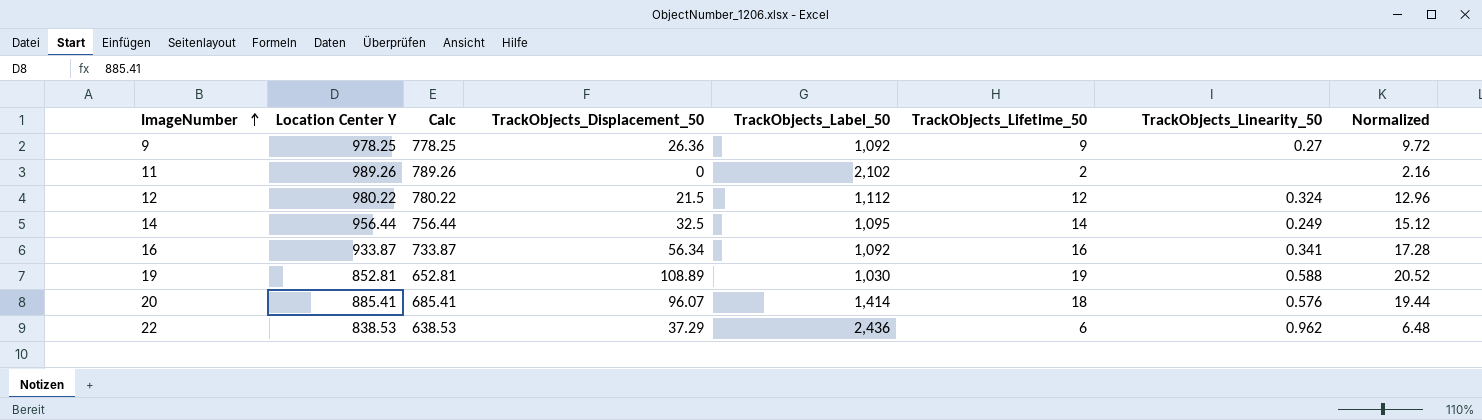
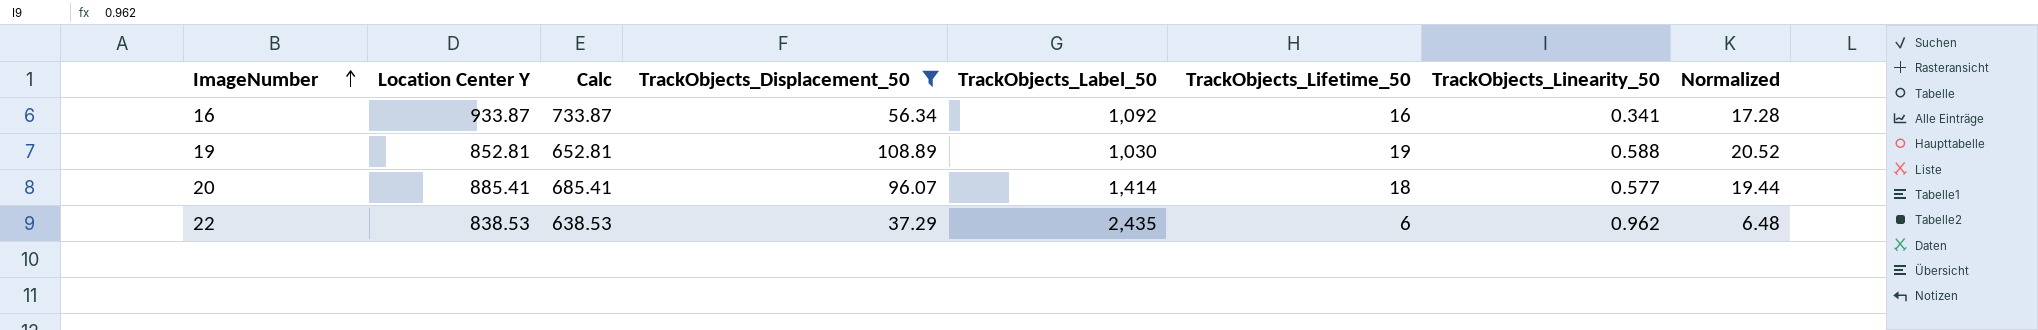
filter: none -> TrackObjects_Displacement_50 >= 37.29
20 | TrackObjects_Linearity_50: 0.576 -> 0.577
22 | TrackObjects_Label_50: 2,436 -> 2,435

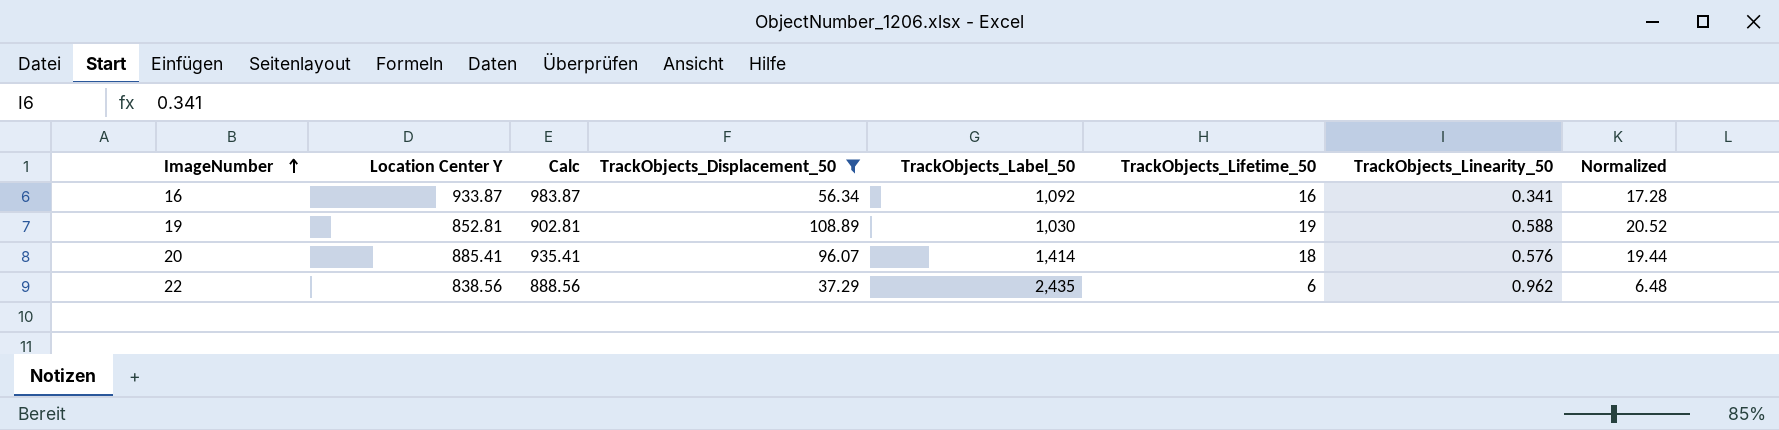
column Calc | formula: [Location Center Y] - 200 -> [Location Center Y] + 50
20 | TrackObjects_Linearity_50: 0.577 -> 0.576
22 | Location Center Y: 838.53 -> 838.56

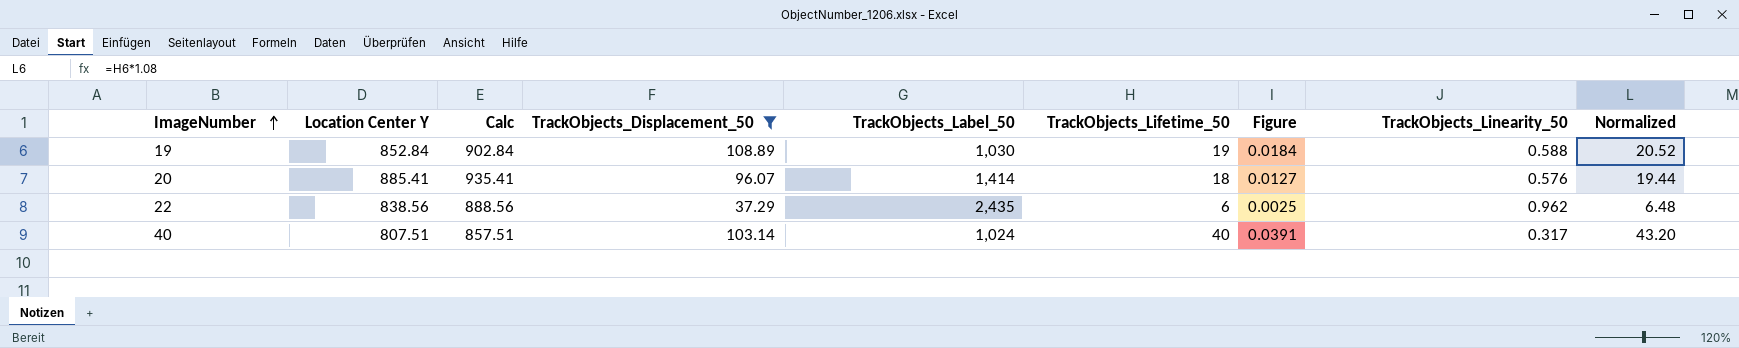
column Figure | formula: none -> [TrackObjects_Lifetime_50] / [TrackObjects_Label_50]
row 16: 933.87 | 983.87 | 56.34 | 1,092 | 16 | 0.341 | 17.28 -> none
19 | Location Center Y: 852.81 -> 852.84
19 | Calc: 902.81 -> 902.84
row 40: none -> 807.51 | 857.51 | 103.14 | 1,024 | 40 | 0.0391 | 0.317 | 43.20

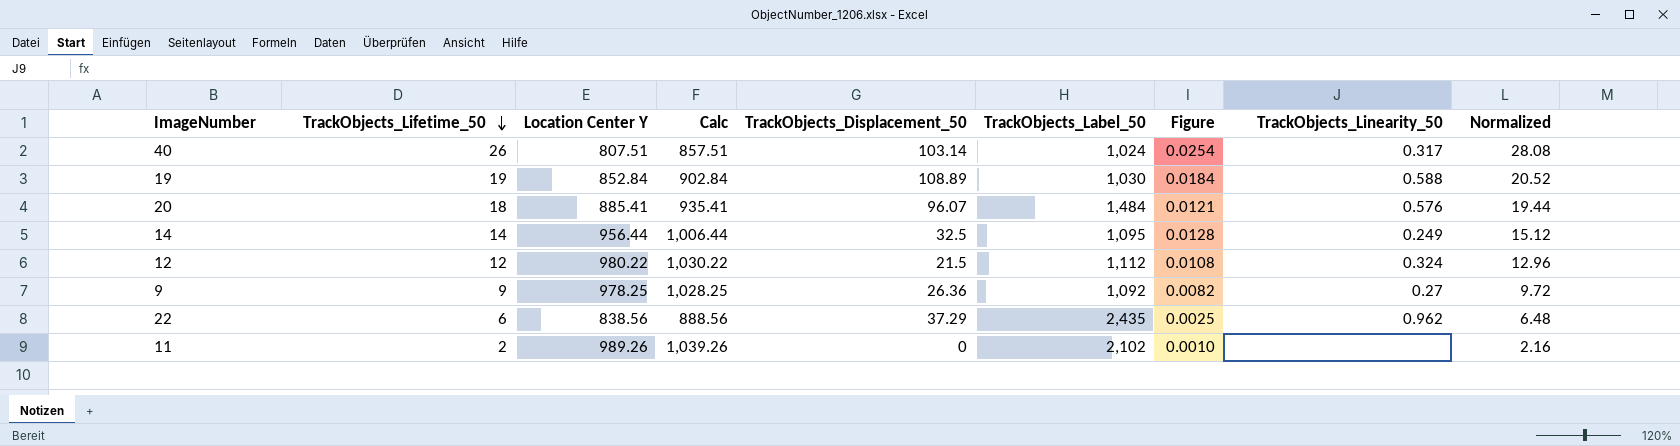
filter: TrackObjects_Displacement_50 >= 37.29 -> none
row order: ImageNumber ascending -> TrackObjects_Lifetime_50 descending
column TrackObjects_Lifetime_50 | position: 6 -> 2
40 | TrackObjects_Lifetime_50: 40 -> 26
40 | Figure: 0.0391 -> 0.0254
40 | Normalized: 43.20 -> 28.08
20 | TrackObjects_Label_50: 1,414 -> 1,484
20 | Figure: 0.0127 -> 0.0121

